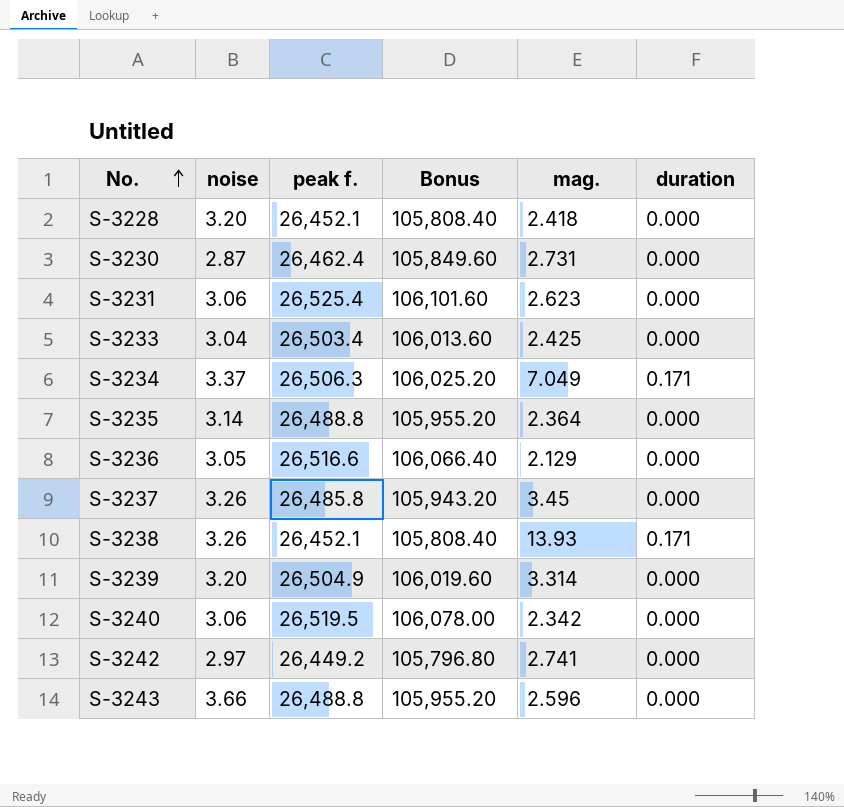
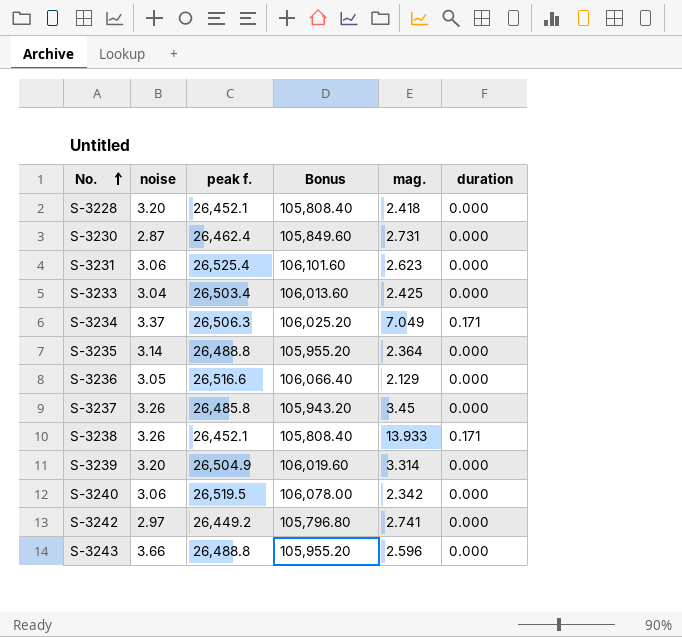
S-3238 | mag.: 13.93 -> 13.933

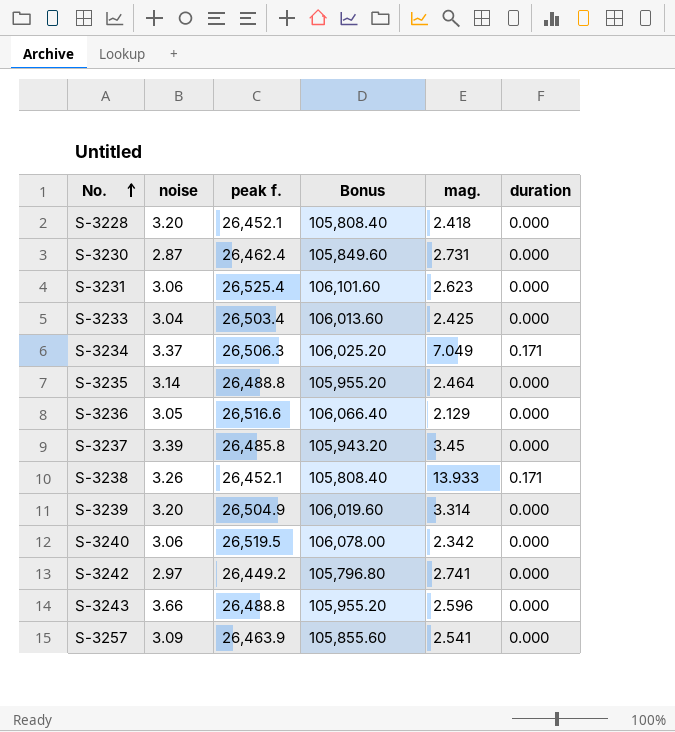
S-3235 | mag.: 2.364 -> 2.464
S-3237 | noise: 3.26 -> 3.39
row S-3257: none -> 3.09 | 26,463.9 | 105,855.60 | 2.541 | 0.000

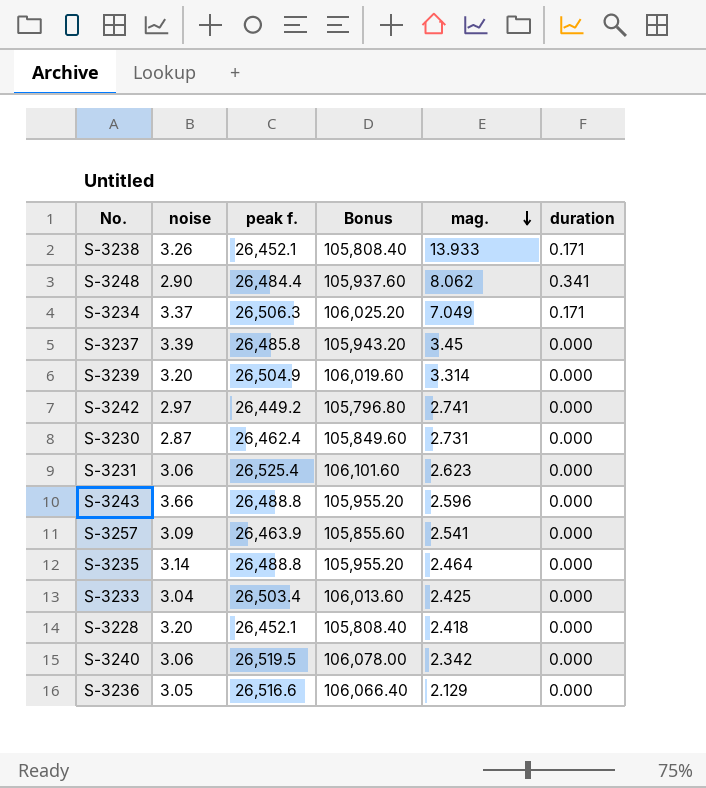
row order: No. ascending -> mag. descending
row S-3248: none -> 2.90 | 26,484.4 | 105,937.60 | 8.062 | 0.341

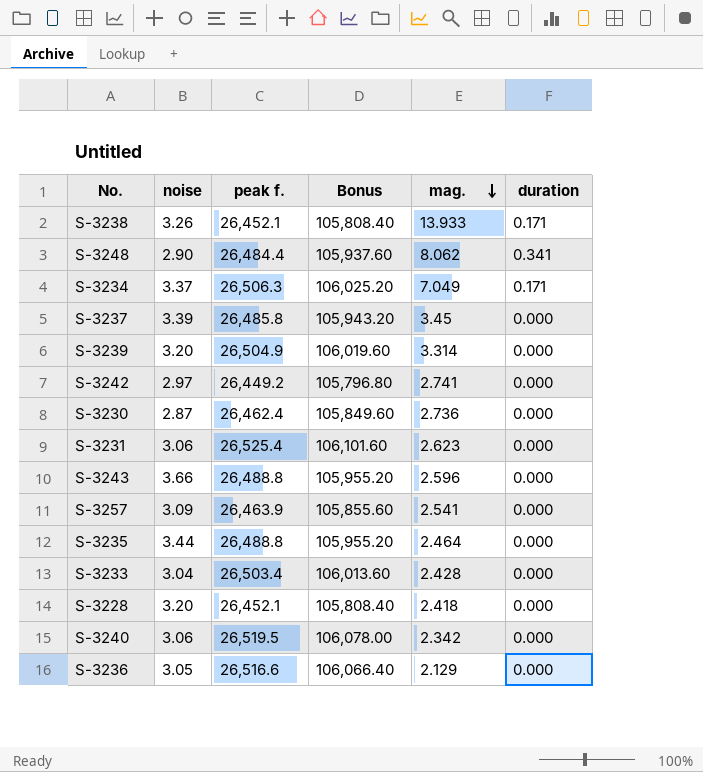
S-3230 | mag.: 2.731 -> 2.736
S-3235 | noise: 3.14 -> 3.44
S-3233 | mag.: 2.425 -> 2.428

